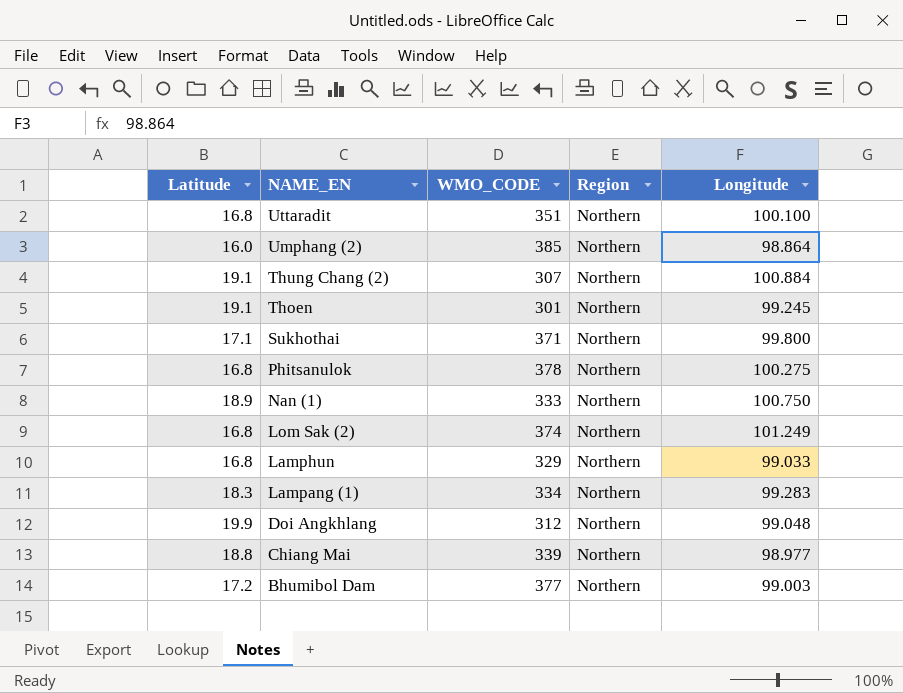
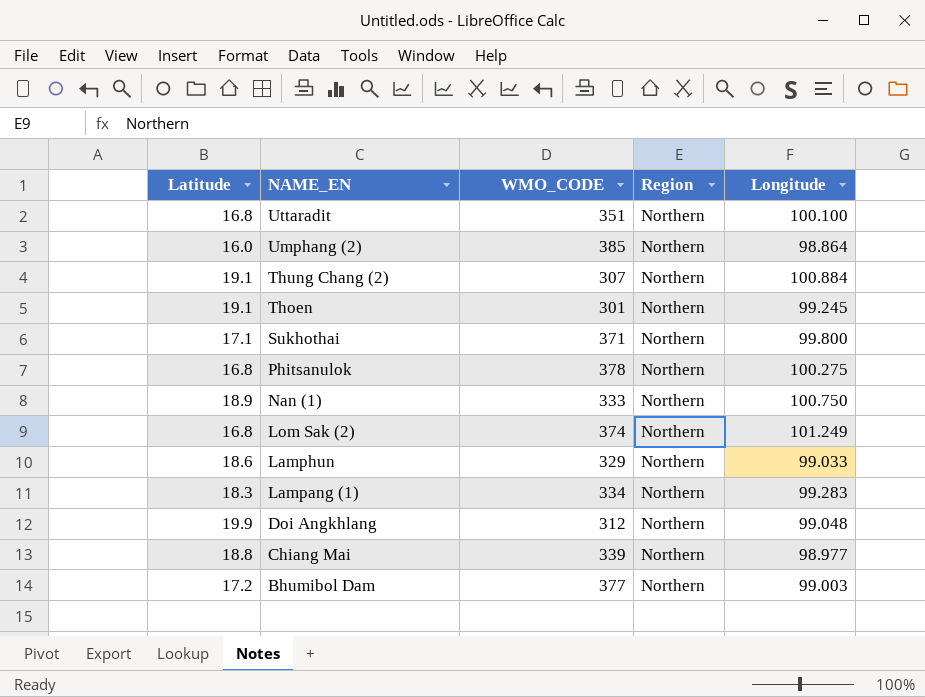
Lamphun | Latitude: 16.8 -> 18.6

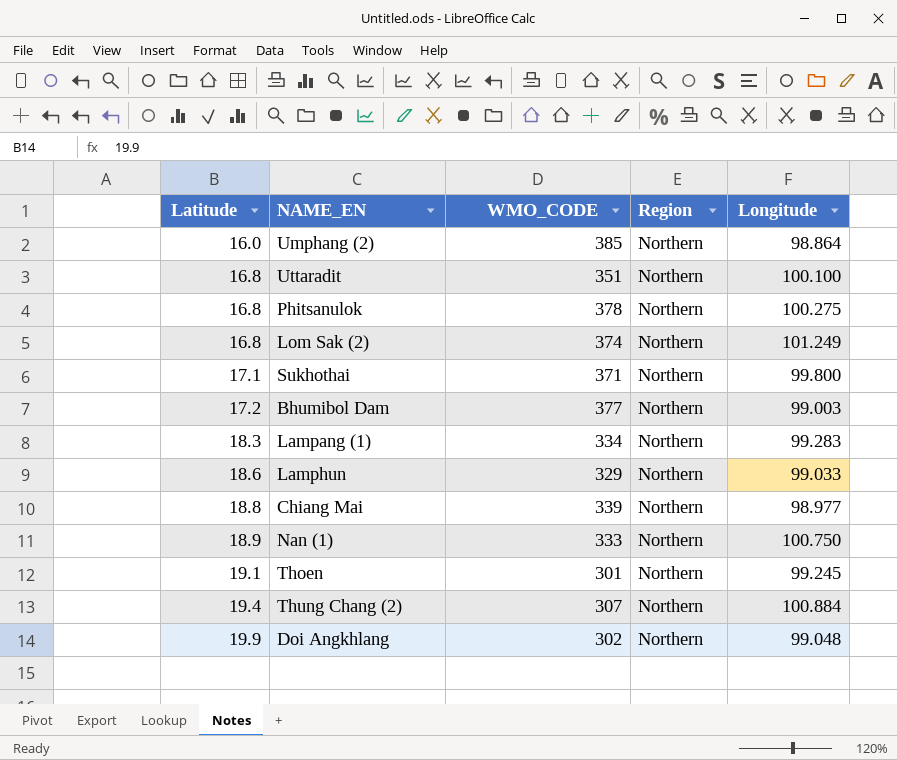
row order: NAME_EN descending -> Latitude ascending
Thung Chang (2) | Latitude: 19.1 -> 19.4
Doi Angkhlang | WMO_CODE: 312 -> 302

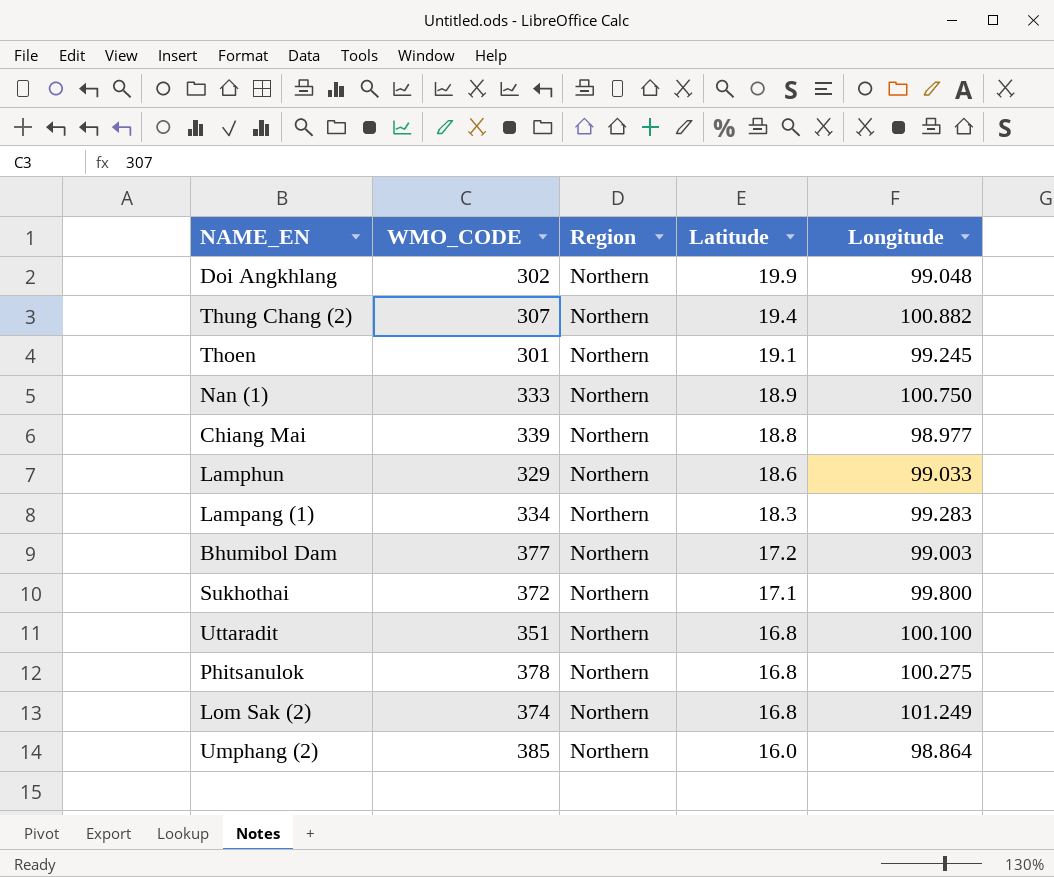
row order: Latitude ascending -> Latitude descending
column Latitude | position: 1 -> 4
Thung Chang (2) | Longitude: 100.884 -> 100.882
Sukhothai | WMO_CODE: 371 -> 372

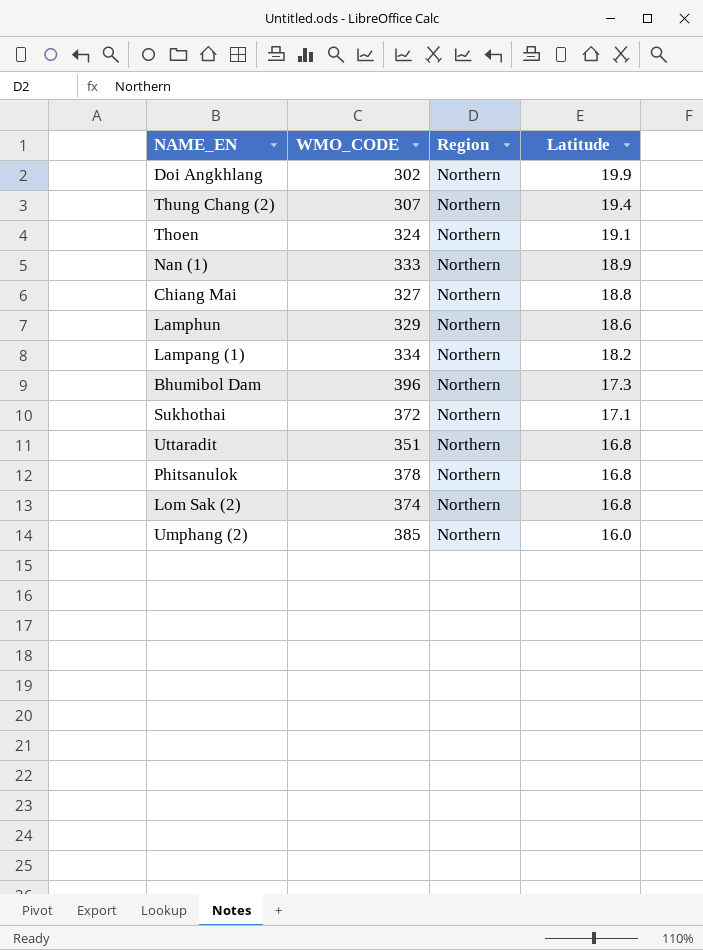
column Longitude | position: 5 -> none
Thoen | WMO_CODE: 301 -> 324
Chiang Mai | WMO_CODE: 339 -> 327
Lampang (1) | Latitude: 18.3 -> 18.2
Bhumibol Dam | WMO_CODE: 377 -> 396
Bhumibol Dam | Latitude: 17.2 -> 17.3

